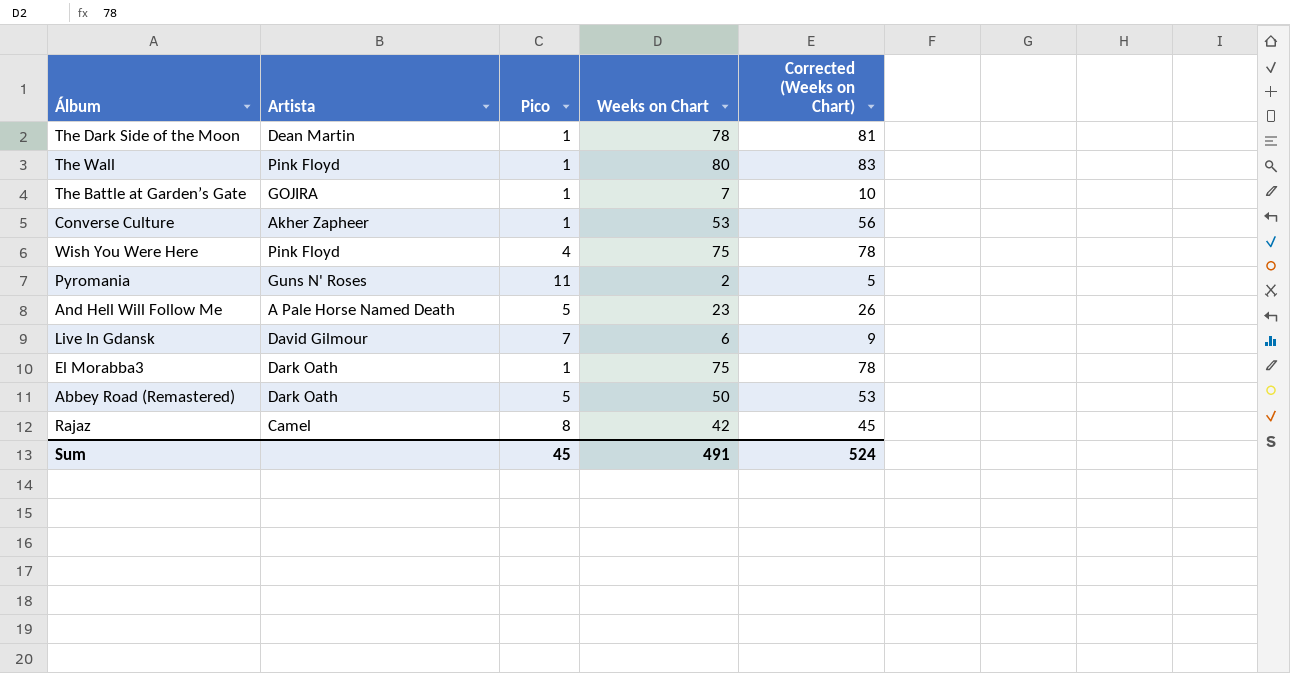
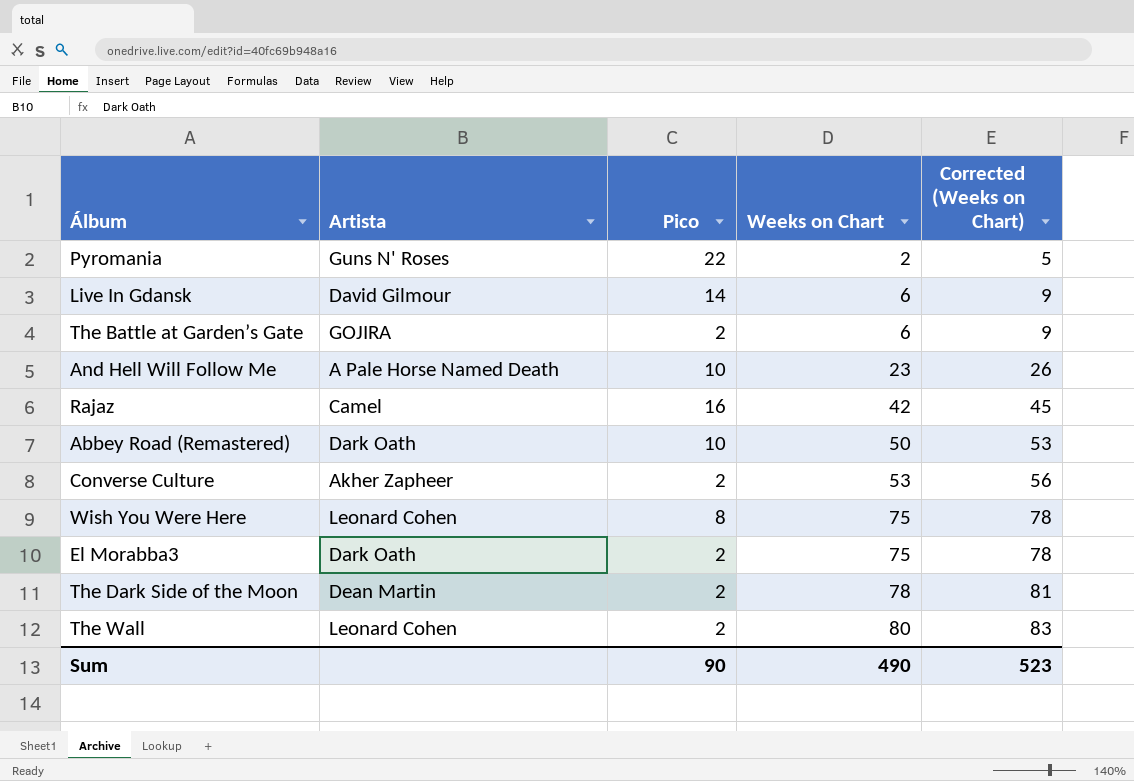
row order: none -> Weeks on Chart ascending
Pyromania | Pico: 11 -> 22
Live In Gdansk | Pico: 7 -> 14
The Battle at Garden’s Gate | Pico: 1 -> 2
The Battle at Garden’s Gate | Weeks on Chart: 7 -> 6
The Battle at Garden’s Gate | Corrected (Weeks on Chart): 10 -> 9
And Hell Will Follow Me | Pico: 5 -> 10
Rajaz | Pico: 8 -> 16
Abbey Road (Remastered) | Pico: 5 -> 10
Converse Culture | Pico: 1 -> 2
Wish You Were Here | Artista: Pink Floyd -> Leonard Cohen
Wish You Were Here | Pico: 4 -> 8
El Morabba3 | Pico: 1 -> 2
The Dark Side of the Moon | Pico: 1 -> 2
The Wall | Artista: Pink Floyd -> Leonard Cohen
The Wall | Pico: 1 -> 2
Sum | Pico: 45 -> 90
Sum | Weeks on Chart: 491 -> 490
Sum | Corrected (Weeks on Chart): 524 -> 523

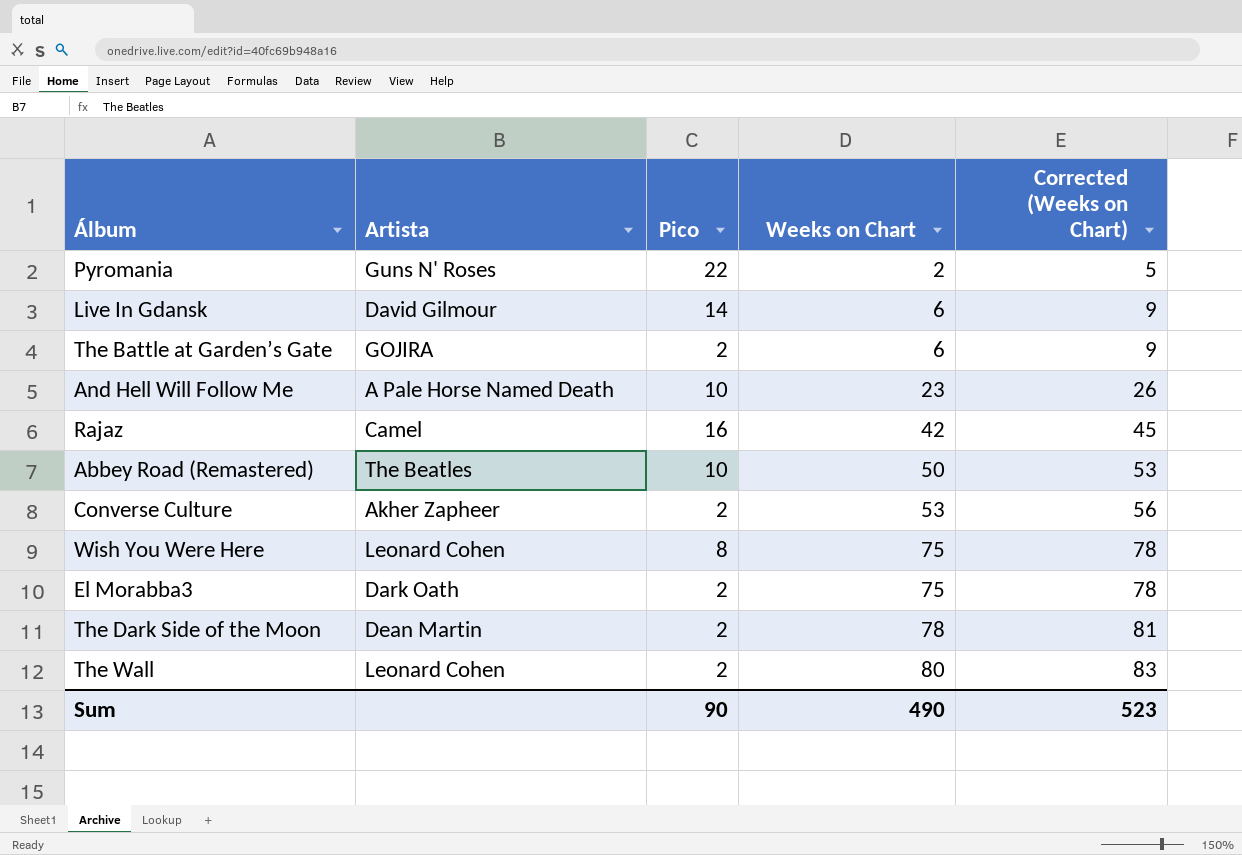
Abbey Road (Remastered) | Artista: Dark Oath -> The Beatles

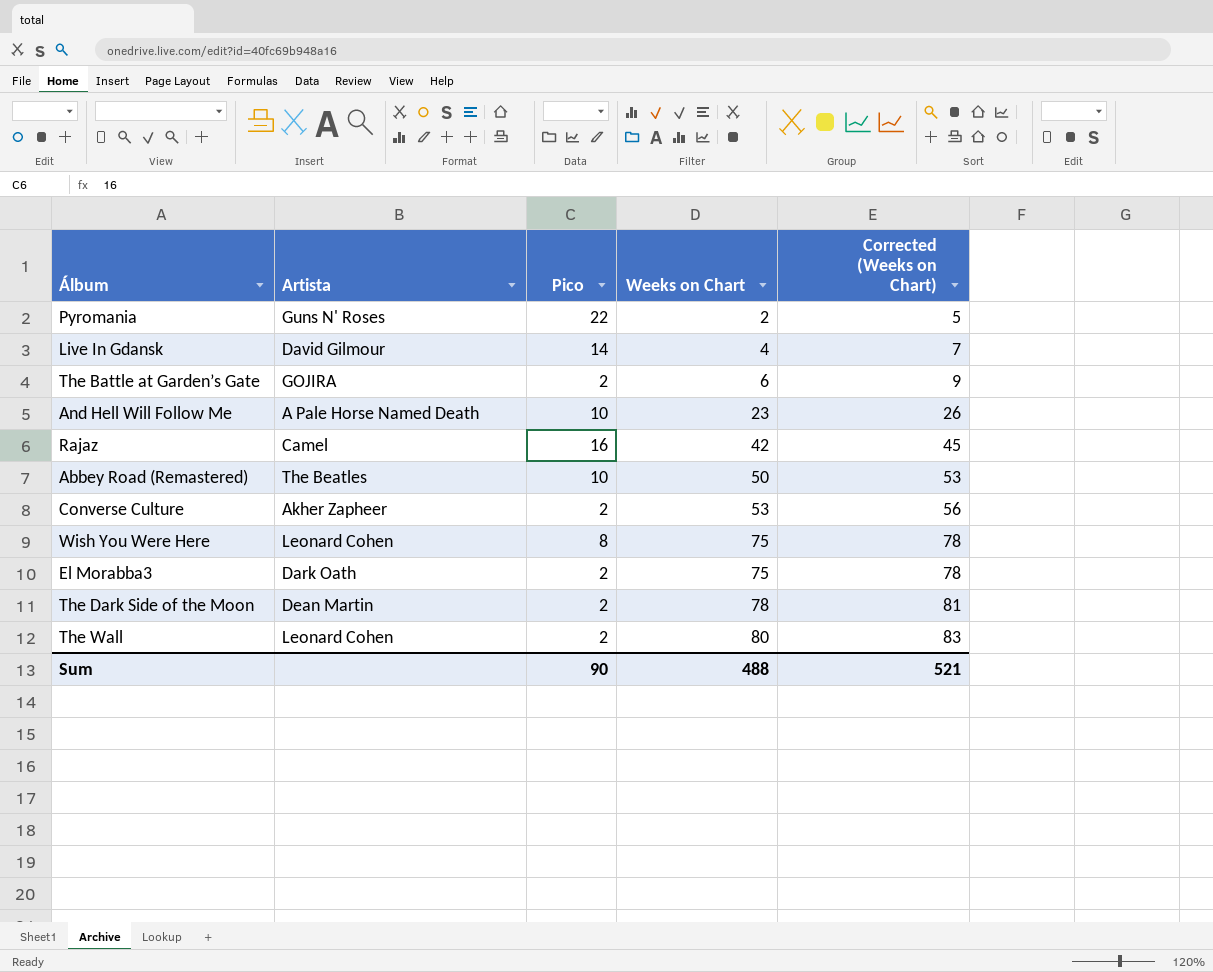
Live In Gdansk | Weeks on Chart: 6 -> 4
Live In Gdansk | Corrected (Weeks on Chart): 9 -> 7
Sum | Weeks on Chart: 490 -> 488
Sum | Corrected (Weeks on Chart): 523 -> 521

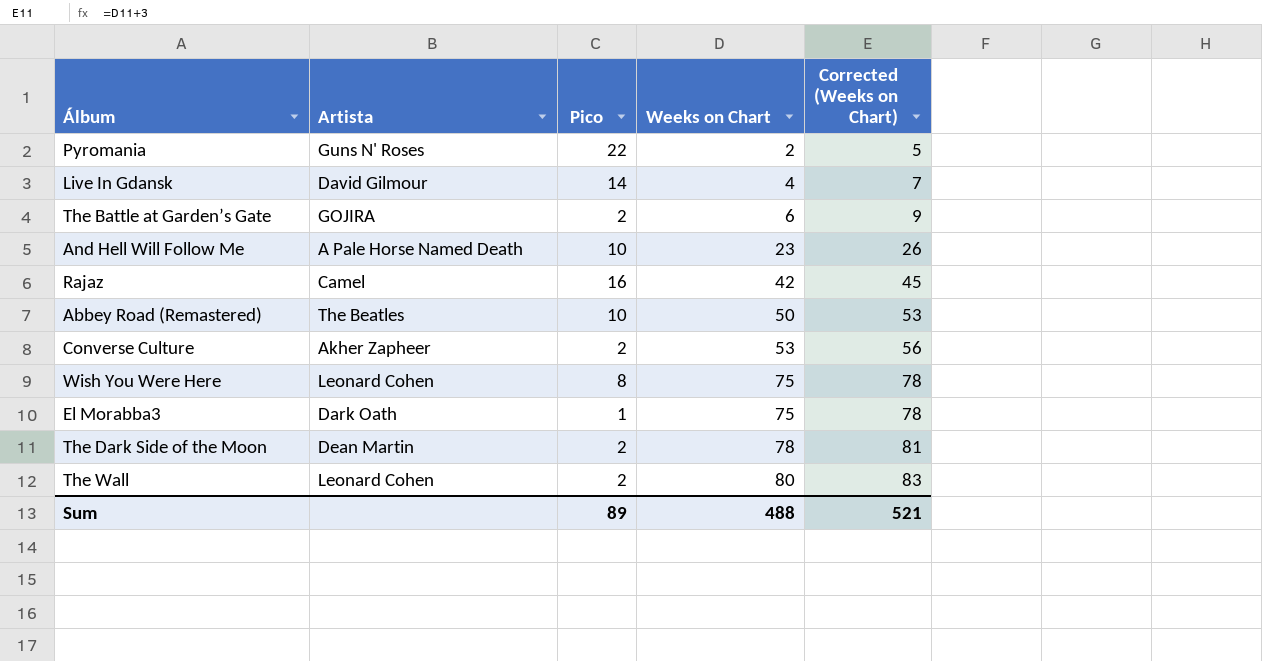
El Morabba3 | Pico: 2 -> 1
Sum | Pico: 90 -> 89

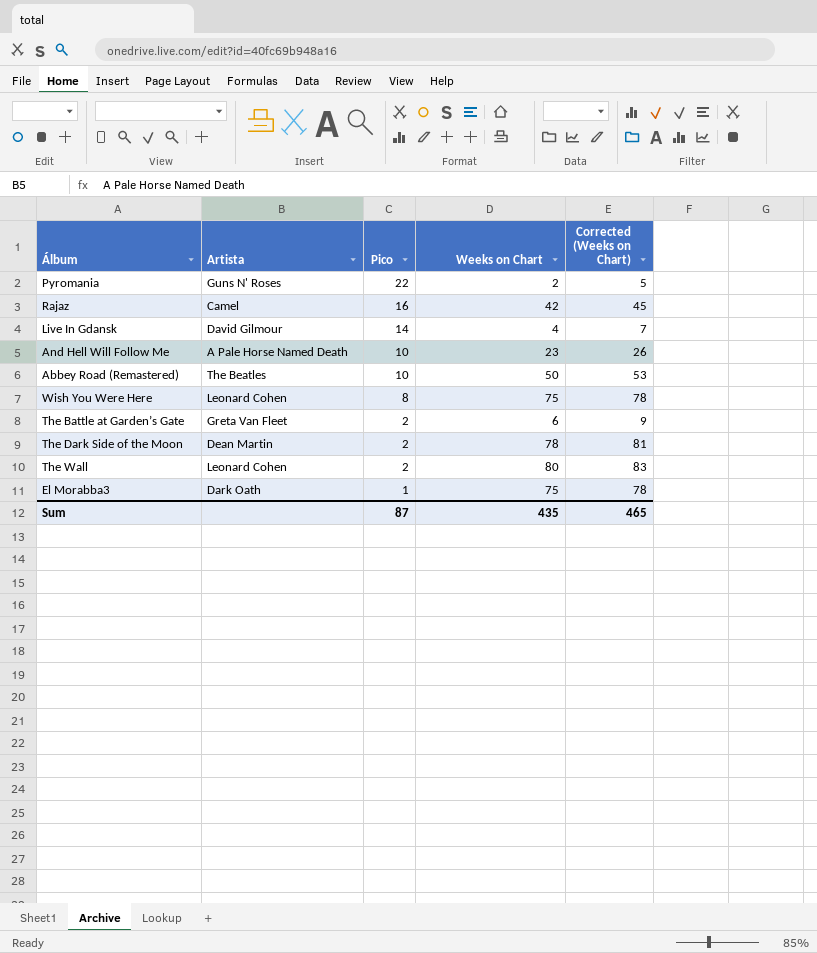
row order: Weeks on Chart ascending -> Pico descending
row Converse Culture: Akher Zapheer | 2 | 53 | 56 -> none
The Battle at Garden’s Gate | Artista: GOJIRA -> Greta Van Fleet
Sum | Pico: 89 -> 87
Sum | Weeks on Chart: 488 -> 435
Sum | Corrected (Weeks on Chart): 521 -> 465

